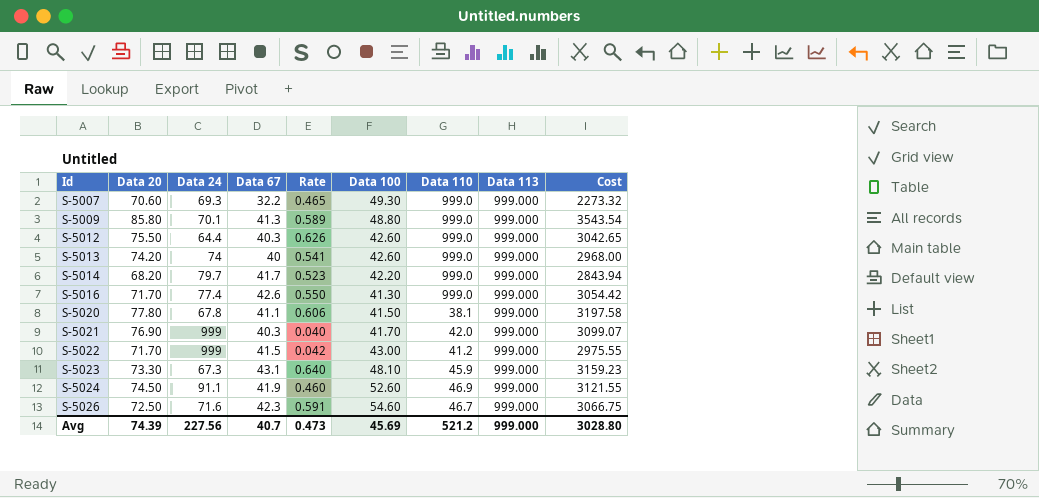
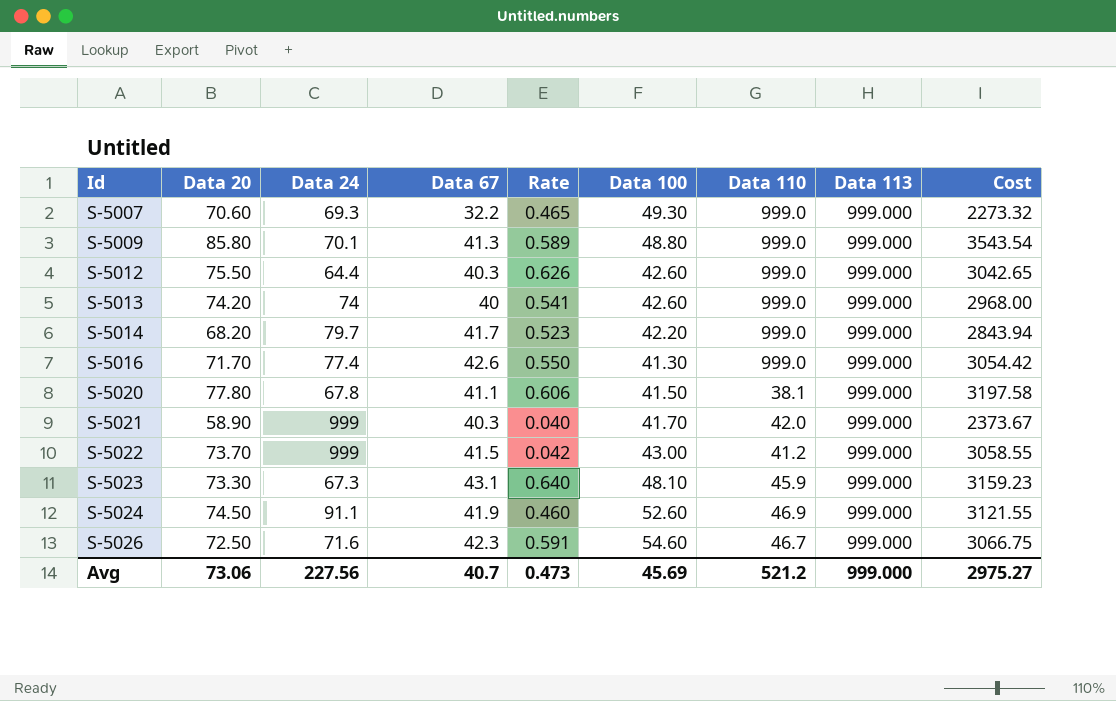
S-5021 | Data 20: 76.90 -> 58.90
S-5021 | Cost: 3099.07 -> 2373.67
S-5022 | Data 20: 71.70 -> 73.70
S-5022 | Cost: 2975.55 -> 3058.55
Avg | Data 20: 74.39 -> 73.06
Avg | Cost: 3028.80 -> 2975.27

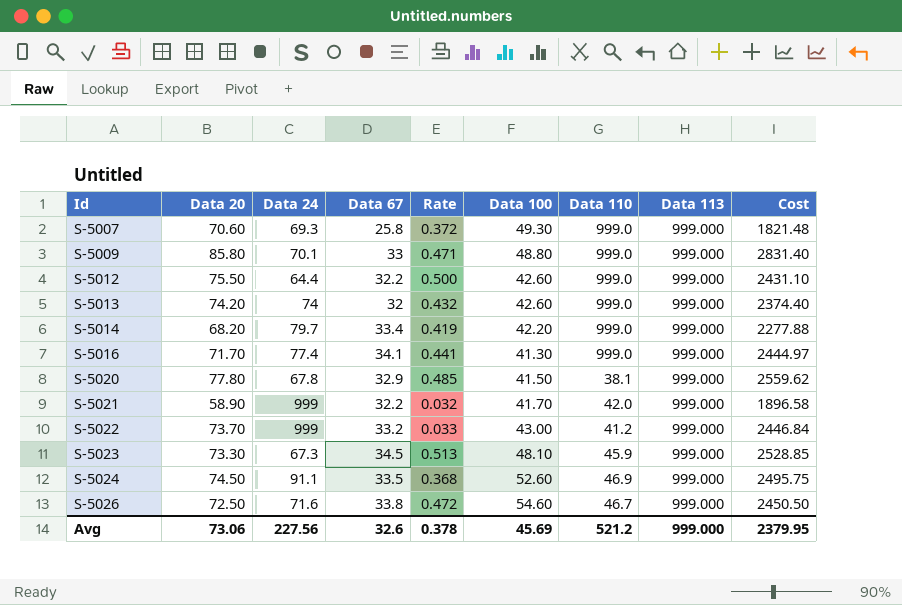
S-5007 | Data 67: 32.2 -> 25.8
S-5007 | Rate: 0.465 -> 0.372
S-5007 | Cost: 2273.32 -> 1821.48
S-5009 | Data 67: 41.3 -> 33
S-5009 | Rate: 0.589 -> 0.471
S-5009 | Cost: 3543.54 -> 2831.40
S-5012 | Data 67: 40.3 -> 32.2
S-5012 | Rate: 0.626 -> 0.500
S-5012 | Cost: 3042.65 -> 2431.10
S-5013 | Data 67: 40 -> 32
S-5013 | Rate: 0.541 -> 0.432
S-5013 | Cost: 2968.00 -> 2374.40
S-5014 | Data 67: 41.7 -> 33.4
S-5014 | Rate: 0.523 -> 0.419
S-5014 | Cost: 2843.94 -> 2277.88
S-5016 | Data 67: 42.6 -> 34.1
S-5016 | Rate: 0.550 -> 0.441
S-5016 | Cost: 3054.42 -> 2444.97
S-5020 | Data 67: 41.1 -> 32.9
S-5020 | Rate: 0.606 -> 0.485
S-5020 | Cost: 3197.58 -> 2559.62
S-5021 | Data 67: 40.3 -> 32.2
S-5021 | Rate: 0.040 -> 0.032
S-5021 | Cost: 2373.67 -> 1896.58
S-5022 | Data 67: 41.5 -> 33.2
S-5022 | Rate: 0.042 -> 0.033
S-5022 | Cost: 3058.55 -> 2446.84
S-5023 | Data 67: 43.1 -> 34.5
S-5023 | Rate: 0.640 -> 0.513
S-5023 | Cost: 3159.23 -> 2528.85
S-5024 | Data 67: 41.9 -> 33.5
S-5024 | Rate: 0.460 -> 0.368
S-5024 | Cost: 3121.55 -> 2495.75
S-5026 | Data 67: 42.3 -> 33.8
S-5026 | Rate: 0.591 -> 0.472
S-5026 | Cost: 3066.75 -> 2450.50
Avg | Data 67: 40.7 -> 32.6
Avg | Rate: 0.473 -> 0.378
Avg | Cost: 2975.27 -> 2379.95

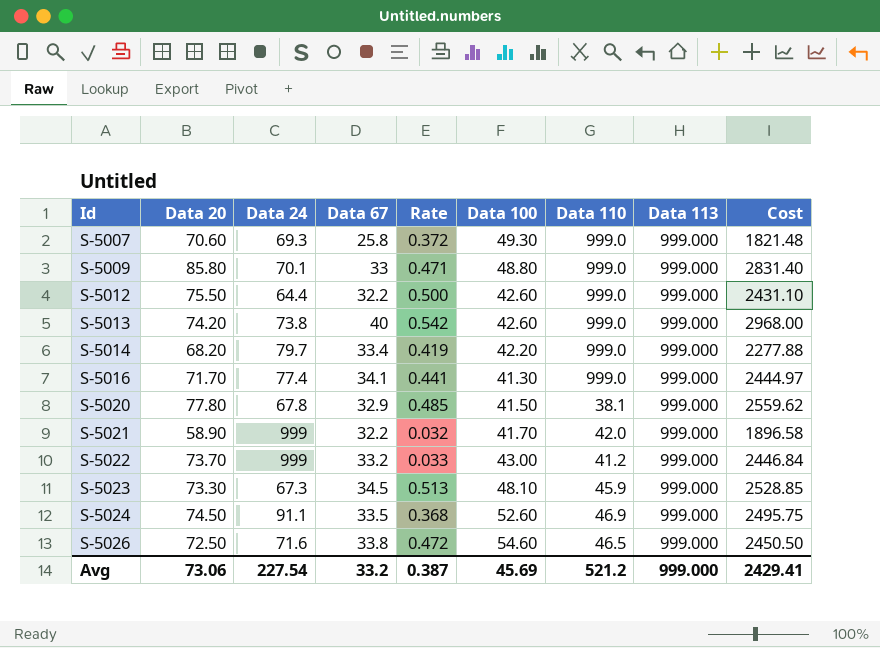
S-5013 | Data 24: 74 -> 73.8
S-5013 | Data 67: 32 -> 40
S-5013 | Rate: 0.432 -> 0.542
S-5013 | Cost: 2374.40 -> 2968.00
S-5026 | Data 110: 46.7 -> 46.5
Avg | Data 24: 227.56 -> 227.54
Avg | Data 67: 32.6 -> 33.2
Avg | Rate: 0.378 -> 0.387
Avg | Cost: 2379.95 -> 2429.41

